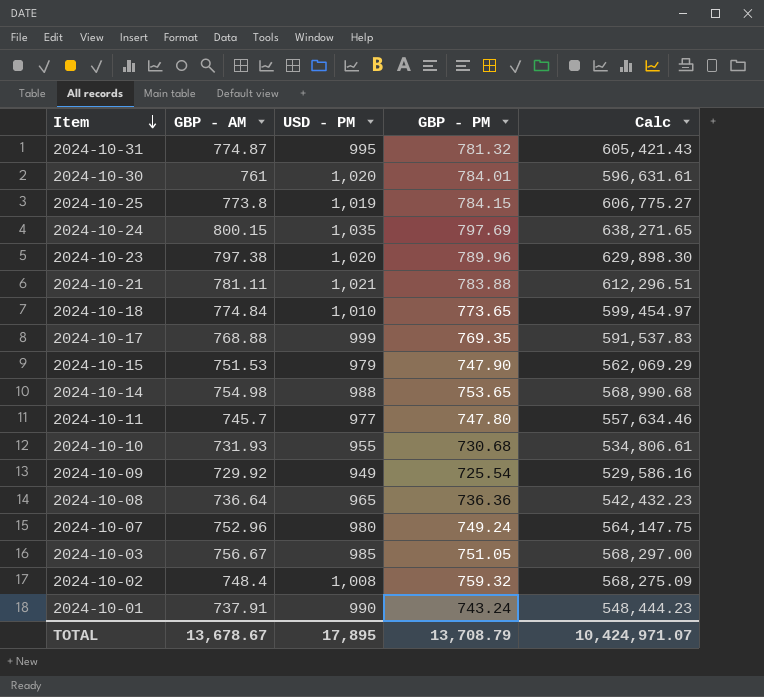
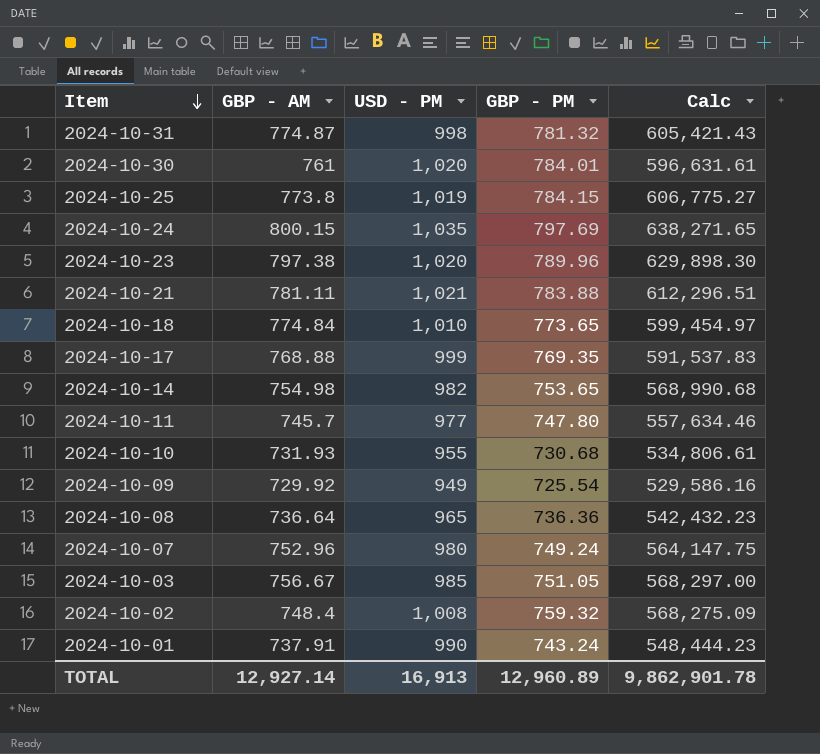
row 2024-10-15: 751.53 | 979 | 747.90 | 562,069.29 -> none
2024-10-31 | USD - PM: 995 -> 998
2024-10-14 | USD - PM: 988 -> 982
TOTAL | GBP - AM: 13,678.67 -> 12,927.14
TOTAL | USD - PM: 17,895 -> 16,913
TOTAL | GBP - PM: 13,708.79 -> 12,960.89
TOTAL | Calc: 10,424,971.07 -> 9,862,901.78

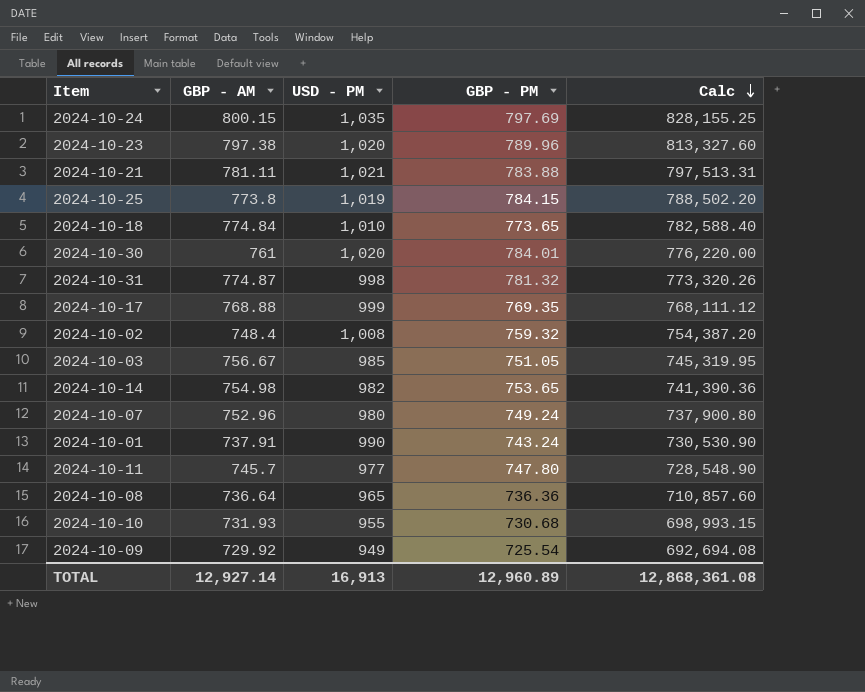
row order: Item descending -> Calc descending
column Calc | formula: [GBP - AM] * [GBP - PM] -> [GBP - AM] * [USD - PM]
TOTAL | Calc: 9,862,901.78 -> 12,868,361.08

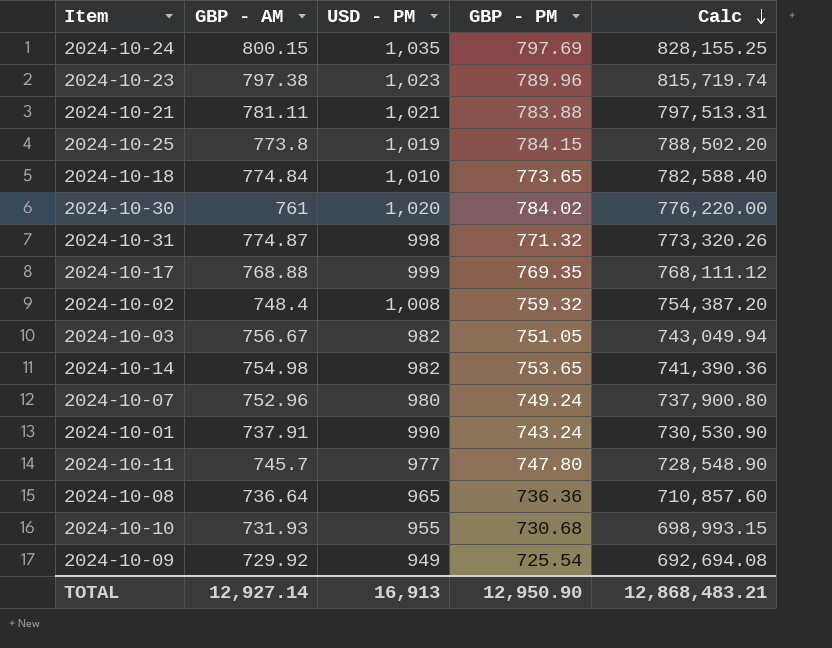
2024-10-23 | USD - PM: 1,020 -> 1,023
2024-10-23 | Calc: 813,327.60 -> 815,719.74
2024-10-30 | GBP - PM: 784.01 -> 784.02
2024-10-31 | GBP - PM: 781.32 -> 771.32
2024-10-03 | USD - PM: 985 -> 982
2024-10-03 | Calc: 745,319.95 -> 743,049.94
TOTAL | GBP - PM: 12,960.89 -> 12,950.90
TOTAL | Calc: 12,868,361.08 -> 12,868,483.21

